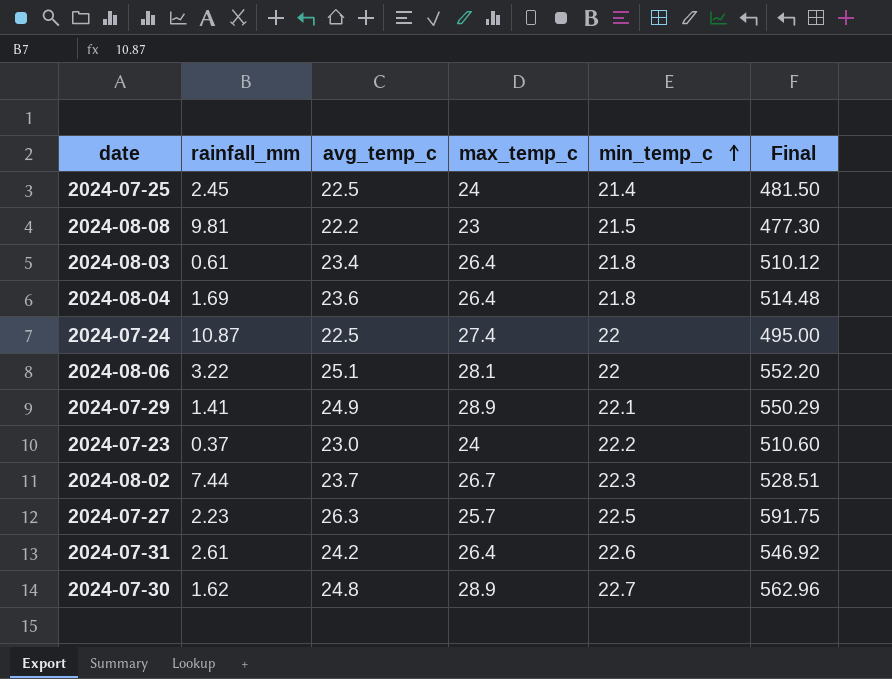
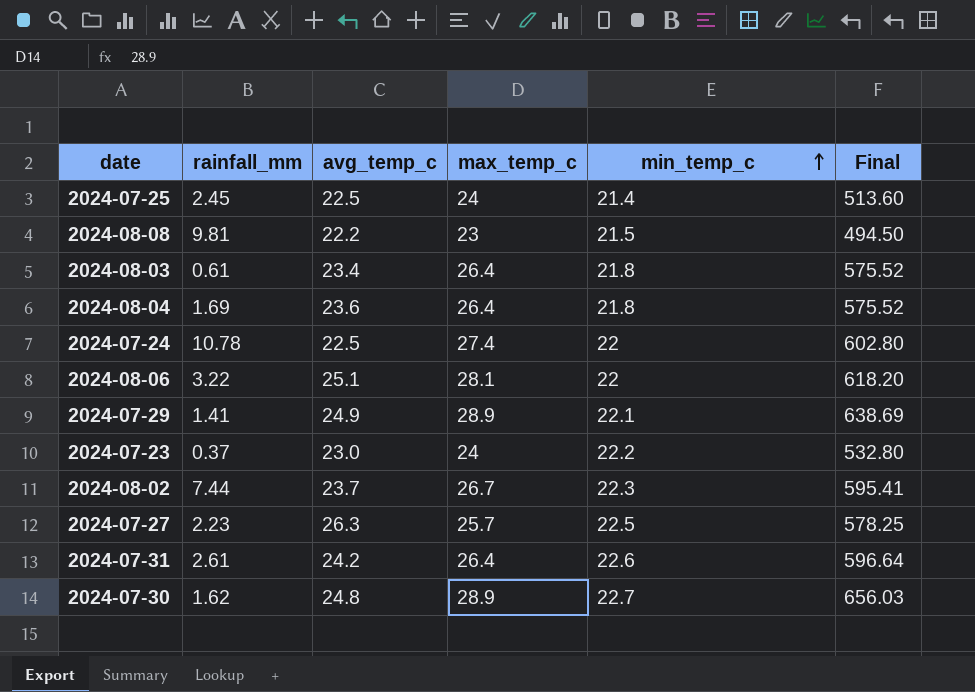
column Final | formula: [avg_temp_c] * [min_temp_c] -> [max_temp_c] * [min_temp_c]
2024-07-24 | rainfall_mm: 10.87 -> 10.78

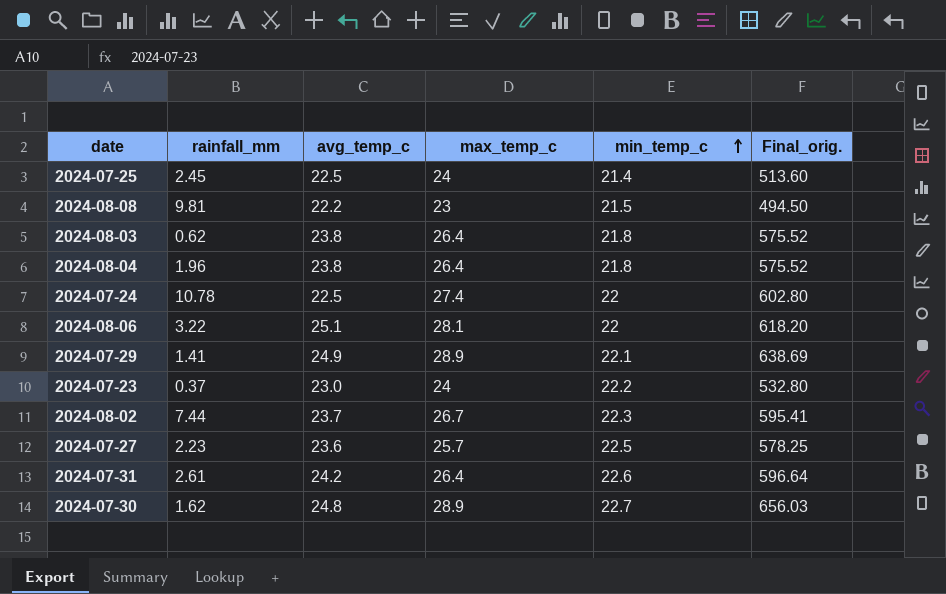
column name: Final -> Final_orig.
2024-08-03 | rainfall_mm: 0.61 -> 0.62
2024-08-03 | avg_temp_c: 23.4 -> 23.8
2024-08-04 | rainfall_mm: 1.69 -> 1.96
2024-08-04 | avg_temp_c: 23.6 -> 23.8
2024-07-27 | avg_temp_c: 26.3 -> 23.6

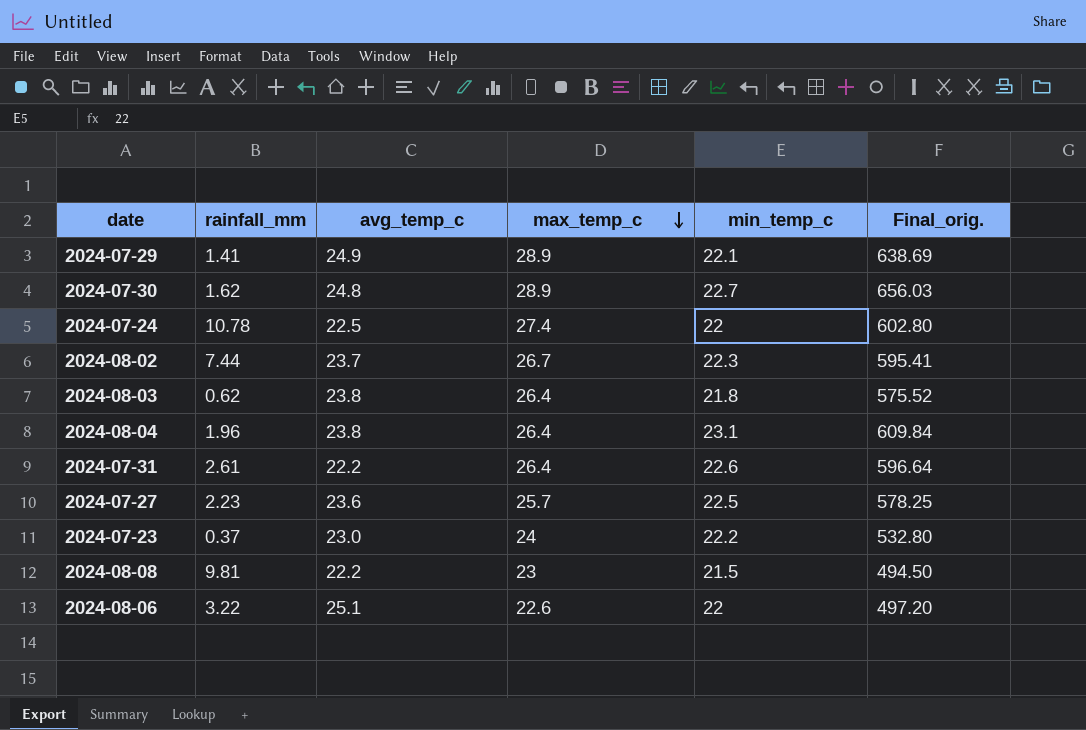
row order: min_temp_c ascending -> max_temp_c descending
row 2024-07-25: 2.45 | 22.5 | 24 | 21.4 | 513.60 -> none
2024-08-04 | min_temp_c: 21.8 -> 23.1
2024-08-04 | Final_orig.: 575.52 -> 609.84
2024-07-31 | avg_temp_c: 24.2 -> 22.2
2024-08-06 | max_temp_c: 28.1 -> 22.6
2024-08-06 | Final_orig.: 618.20 -> 497.20

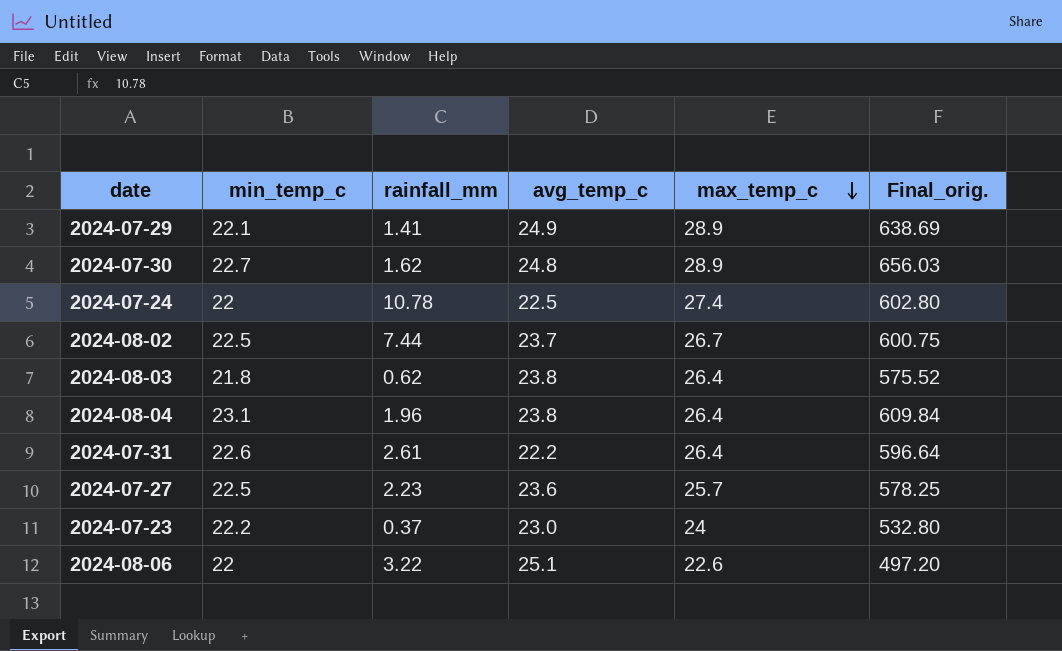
column min_temp_c | position: 5 -> 2
row 2024-08-08: 9.81 | 22.2 | 23 | 21.5 | 494.50 -> none
2024-08-02 | min_temp_c: 22.3 -> 22.5
2024-08-02 | Final_orig.: 595.41 -> 600.75

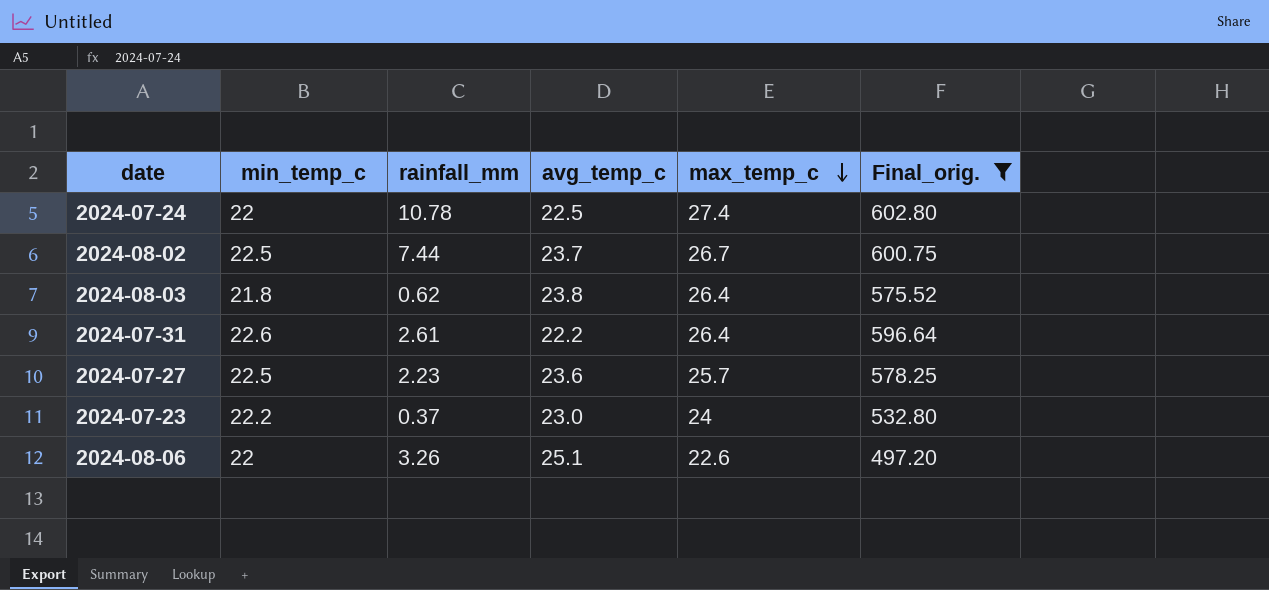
filter: none -> Final_orig. <= 602.80
2024-08-06 | rainfall_mm: 3.22 -> 3.26

